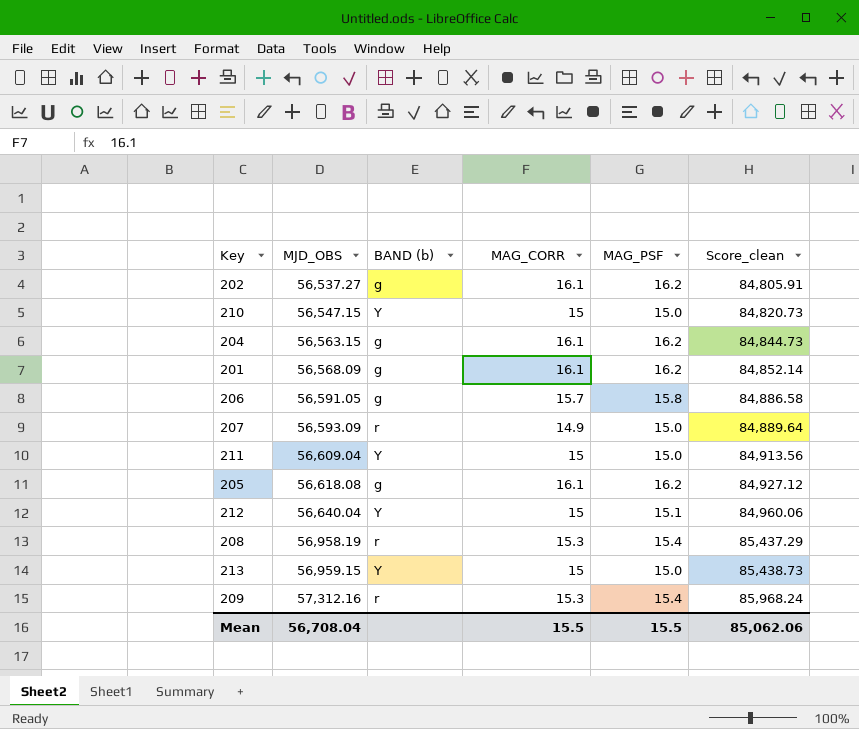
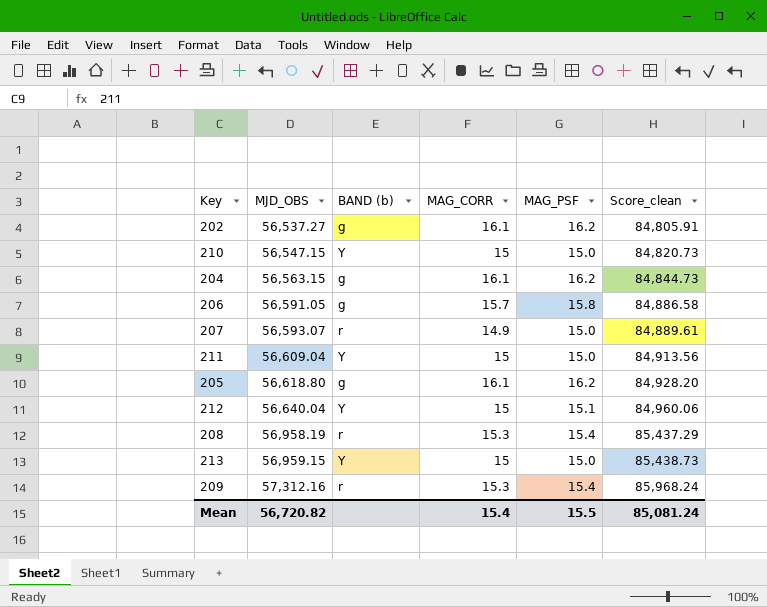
row 201: 56,568.09 | g | 16.1 | 16.2 | 84,852.14 -> none
207 | MJD_OBS: 56,593.09 -> 56,593.07
207 | Score_clean: 84,889.64 -> 84,889.61
205 | MJD_OBS: 56,618.08 -> 56,618.80
205 | Score_clean: 84,927.12 -> 84,928.20
Mean | MJD_OBS: 56,708.04 -> 56,720.82
Mean | MAG_CORR: 15.5 -> 15.4
Mean | Score_clean: 85,062.06 -> 85,081.24

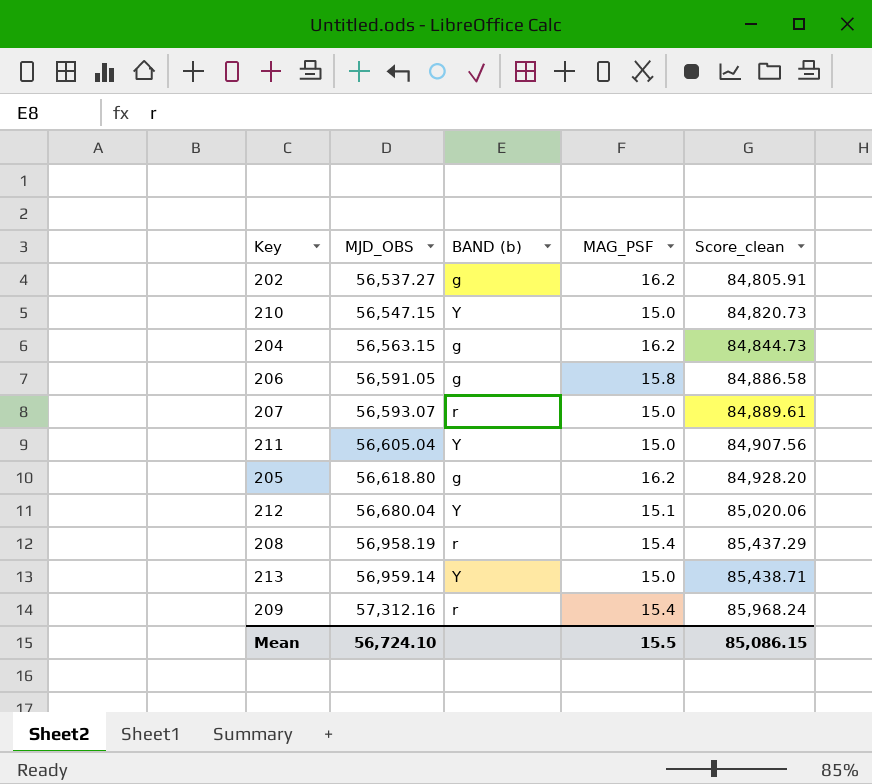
column MAG_CORR | position: 4 -> none
211 | MJD_OBS: 56,609.04 -> 56,605.04
211 | Score_clean: 84,913.56 -> 84,907.56
212 | MJD_OBS: 56,640.04 -> 56,680.04
212 | Score_clean: 84,960.06 -> 85,020.06
213 | MJD_OBS: 56,959.15 -> 56,959.14
213 | Score_clean: 85,438.73 -> 85,438.71
Mean | MJD_OBS: 56,720.82 -> 56,724.10
Mean | Score_clean: 85,081.24 -> 85,086.15

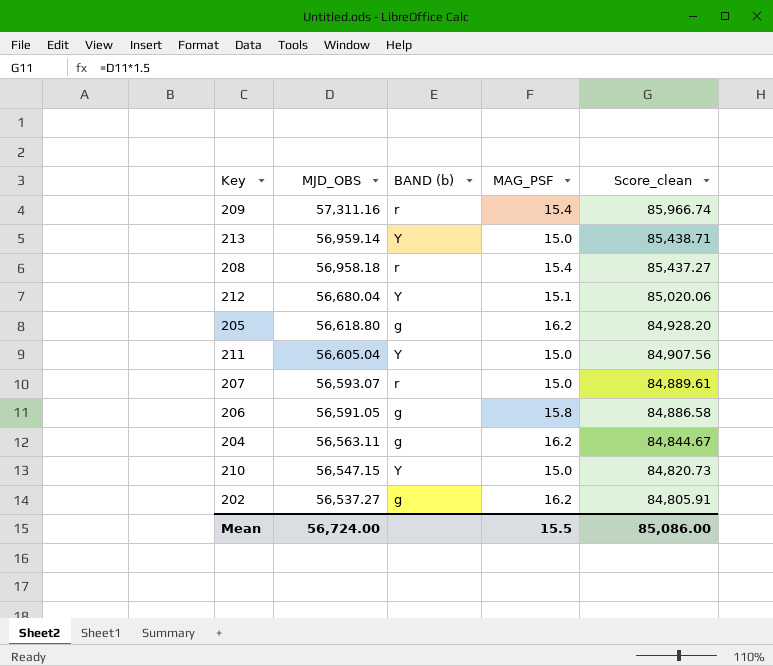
row order: MJD_OBS ascending -> MJD_OBS descending
209 | MJD_OBS: 57,312.16 -> 57,311.16
209 | Score_clean: 85,968.24 -> 85,966.74
208 | MJD_OBS: 56,958.19 -> 56,958.18
208 | Score_clean: 85,437.29 -> 85,437.27
204 | MJD_OBS: 56,563.15 -> 56,563.11
204 | Score_clean: 84,844.73 -> 84,844.67
Mean | MJD_OBS: 56,724.10 -> 56,724.00
Mean | Score_clean: 85,086.15 -> 85,086.00

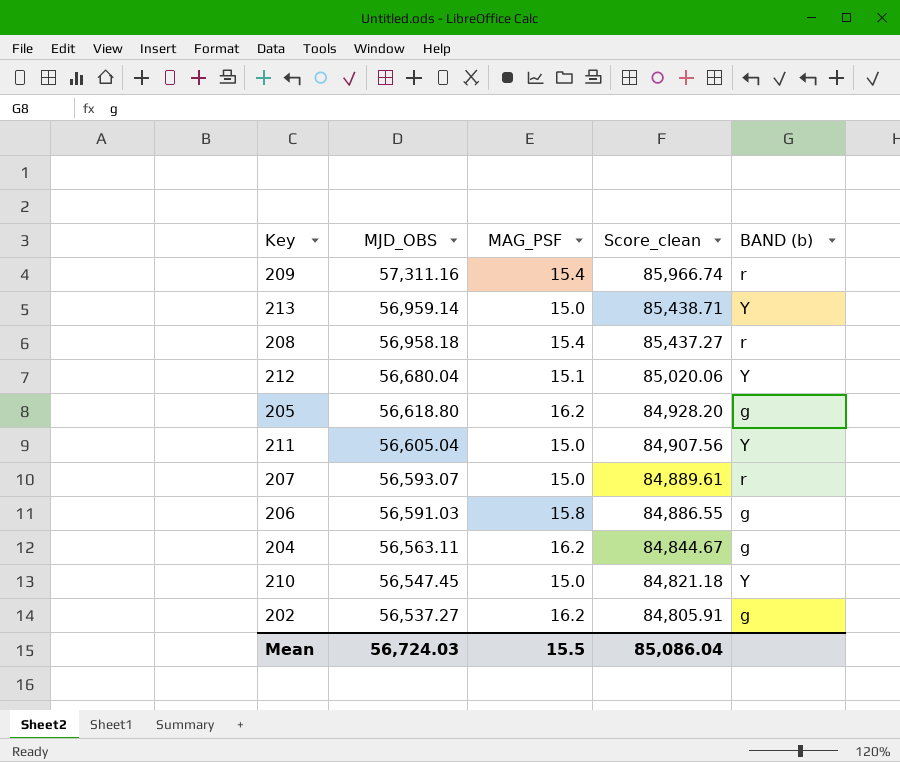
column BAND (b) | position: 3 -> 5
206 | MJD_OBS: 56,591.05 -> 56,591.03
206 | Score_clean: 84,886.58 -> 84,886.55
210 | MJD_OBS: 56,547.15 -> 56,547.45
210 | Score_clean: 84,820.73 -> 84,821.18
Mean | MJD_OBS: 56,724.00 -> 56,724.03
Mean | Score_clean: 85,086.00 -> 85,086.04

